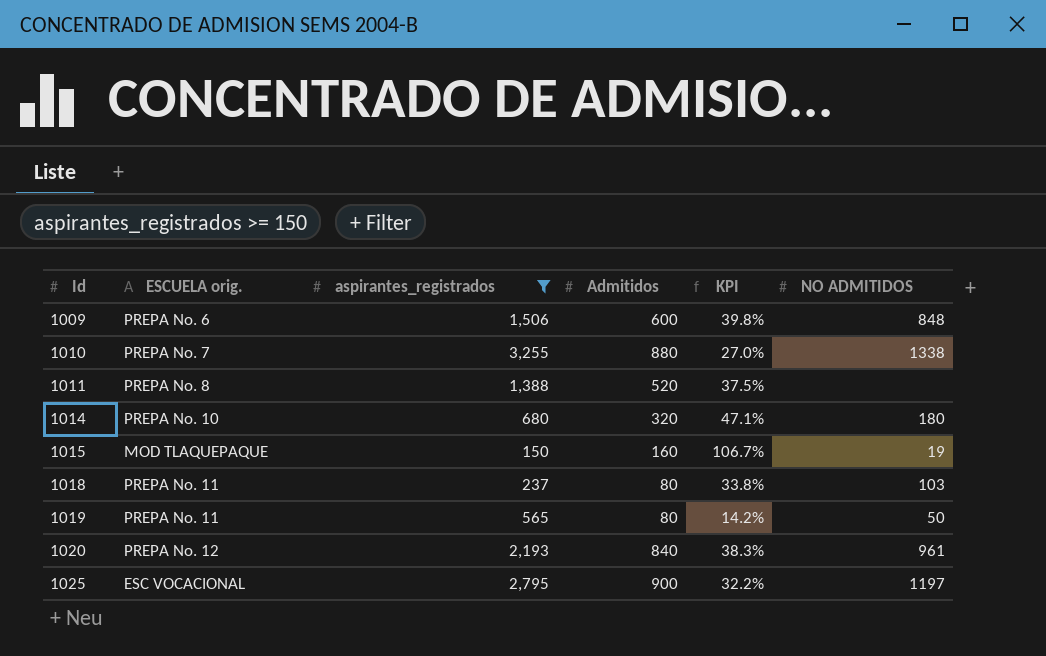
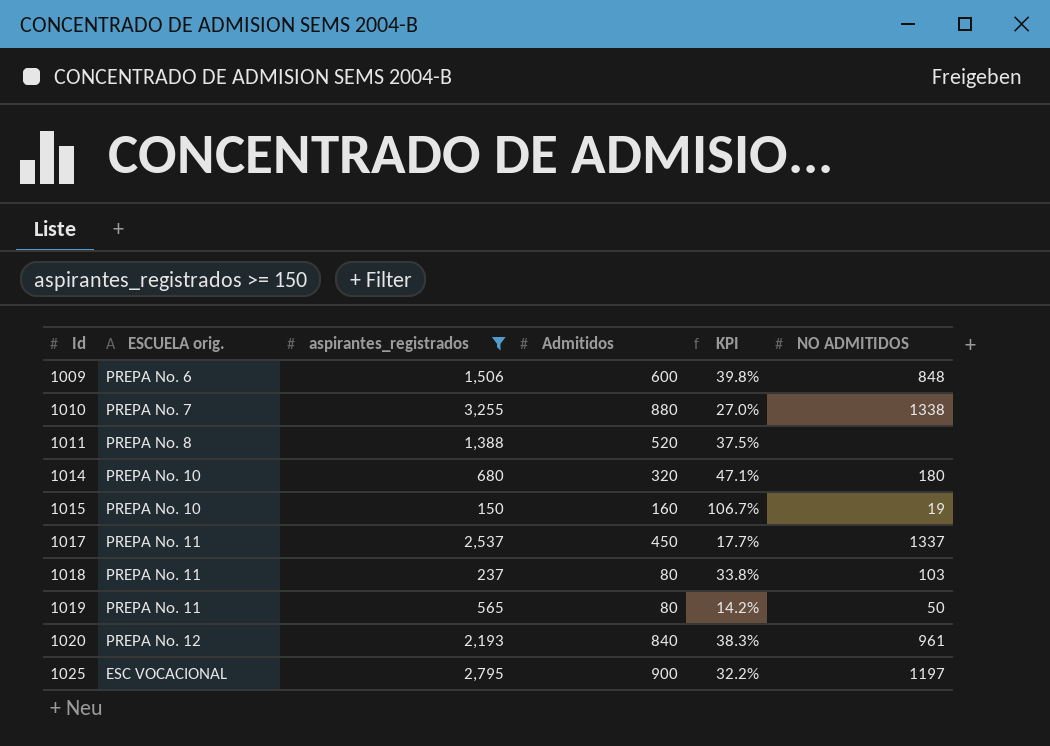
1015 | ESCUELA orig.: MOD TLAQUEPAQUE -> PREPA No. 10
row 1017: none -> PREPA No. 11 | 2,537 | 450 | 17.7% | 1337

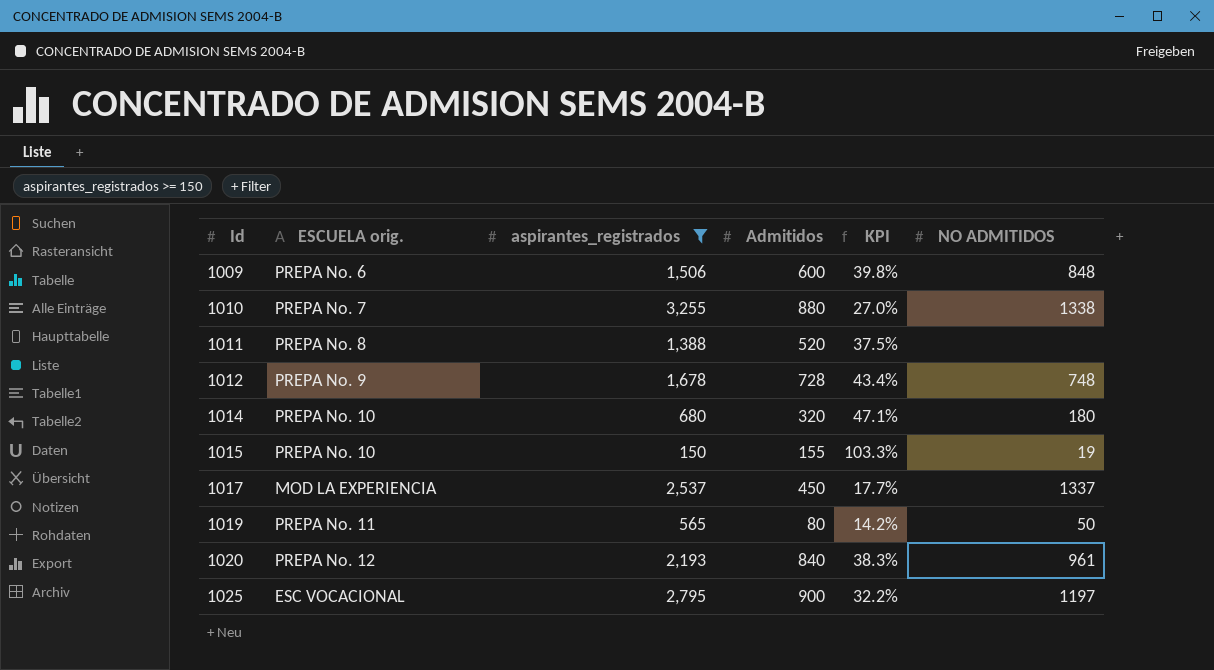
row 1018: PREPA No. 11 | 237 | 80 | 33.8% | 103 -> none
row 1012: none -> PREPA No. 9 | 1,678 | 728 | 43.4% | 748
1015 | Admitidos: 160 -> 155
1015 | KPI: 106.7% -> 103.3%
1017 | ESCUELA orig.: PREPA No. 11 -> MOD LA EXPERIENCIA

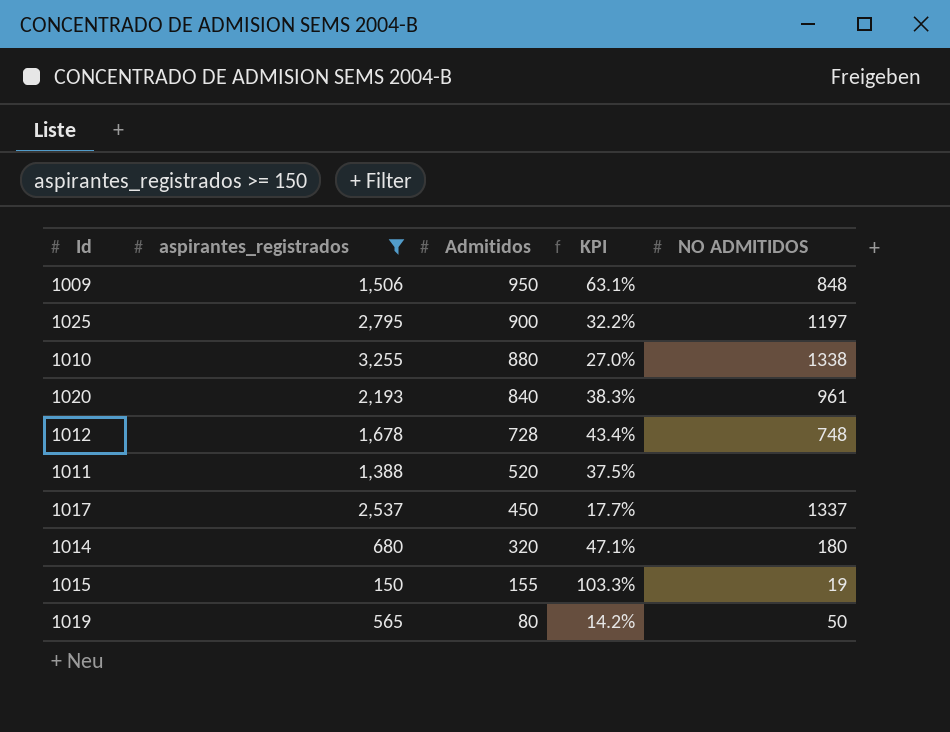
row order: Id ascending -> Admitidos descending
column ESCUELA orig. | position: 2 -> none
1009 | Admitidos: 600 -> 950
1009 | KPI: 39.8% -> 63.1%

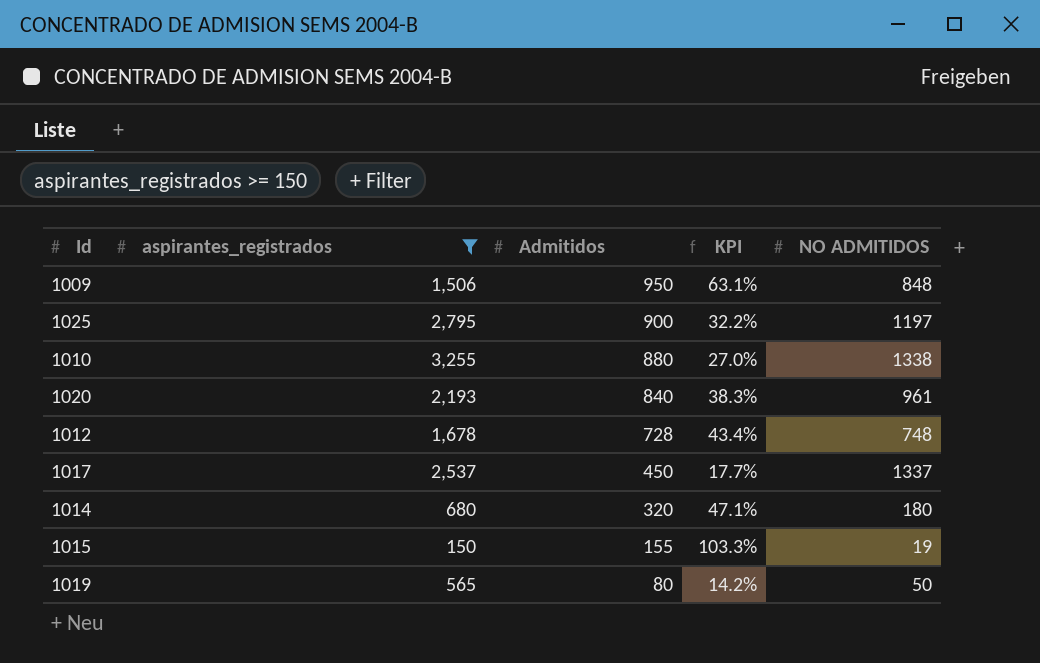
row 1011: 1,388 | 520 | 37.5% | none -> none

